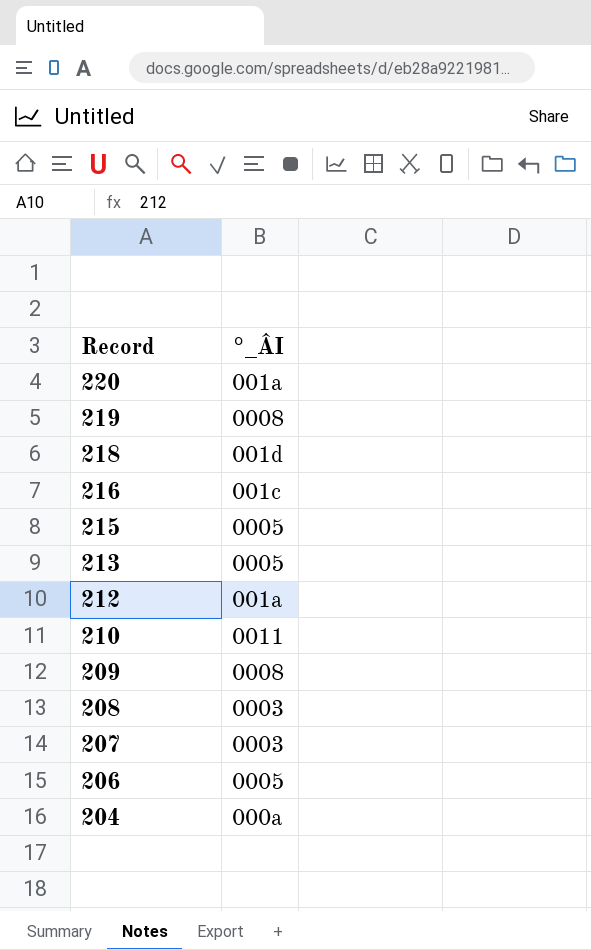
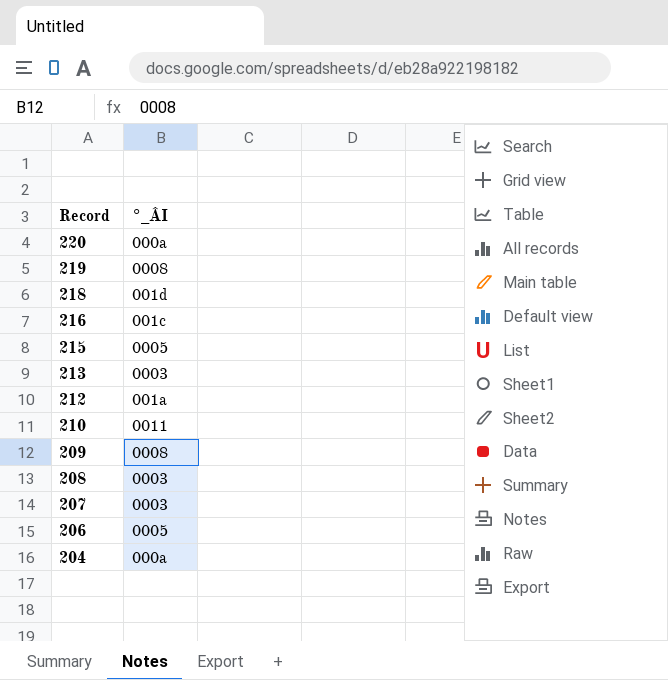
220 | °_ÂI: 001a -> 000a
213 | °_ÂI: 0005 -> 0003

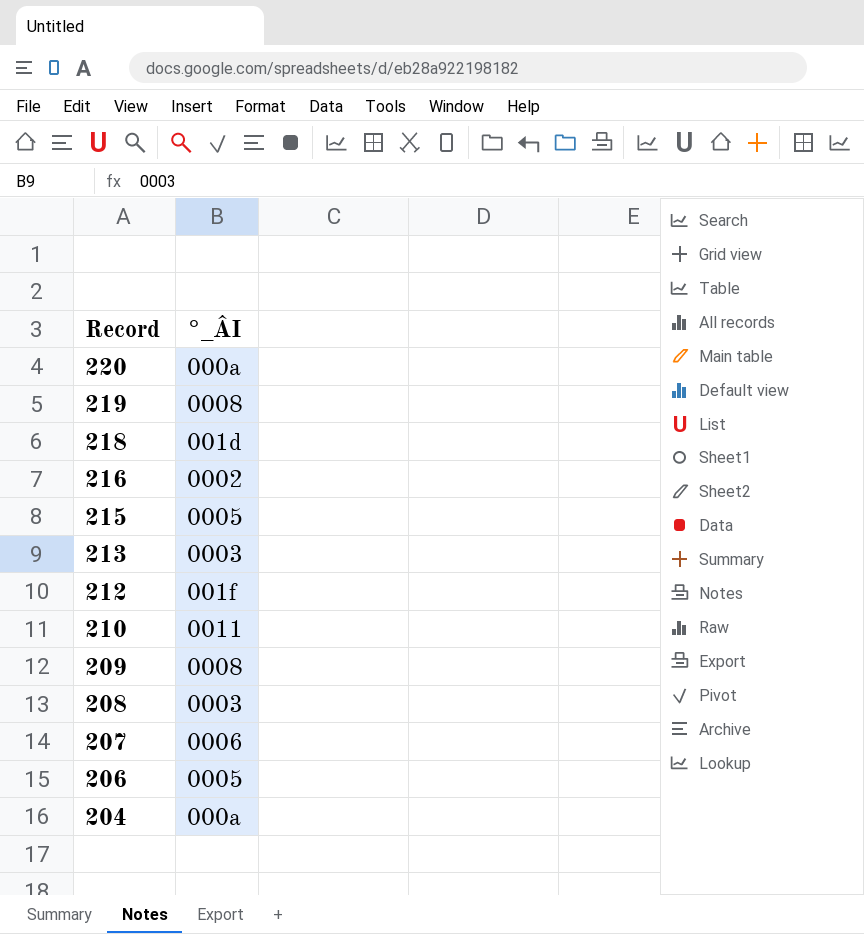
216 | °_ÂI: 001c -> 0002
212 | °_ÂI: 001a -> 001f
207 | °_ÂI: 0003 -> 0006

